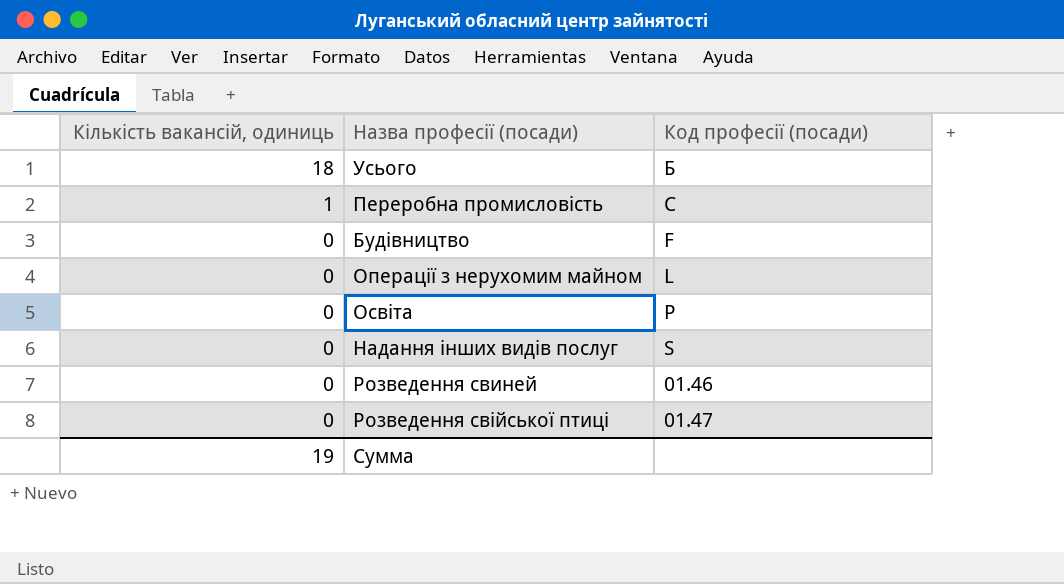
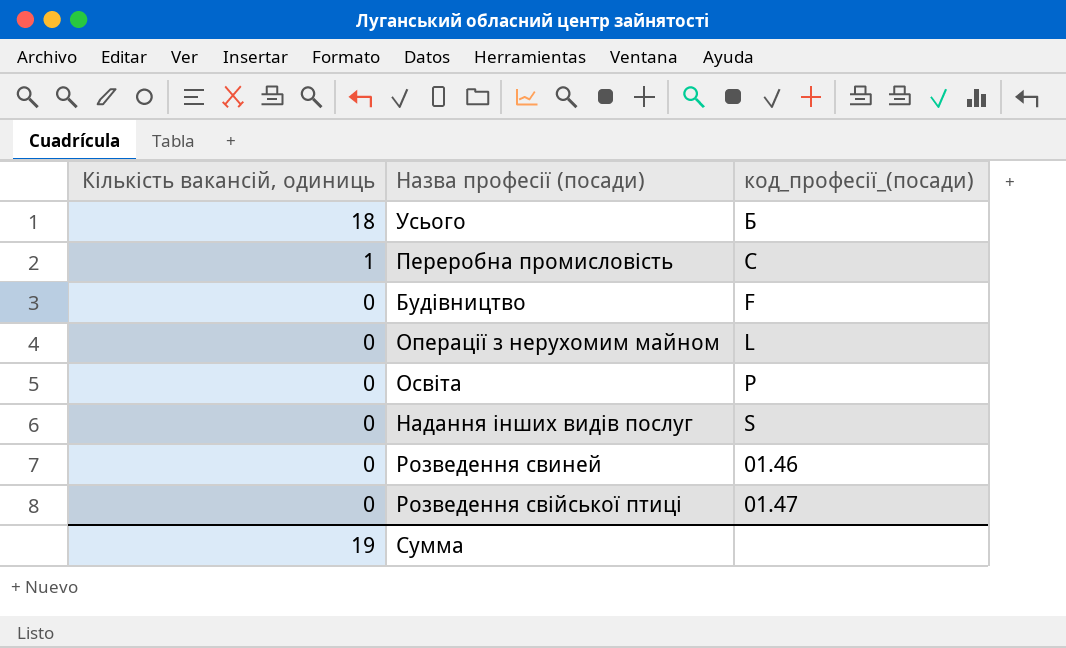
column name: Код професії (посади) -> код_професії_(посади)

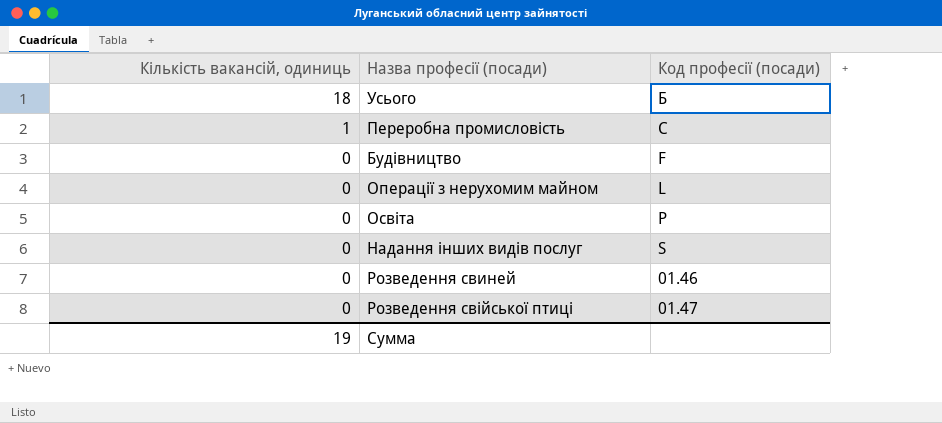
column name: код_професії_(посади) -> Код професії (посади)

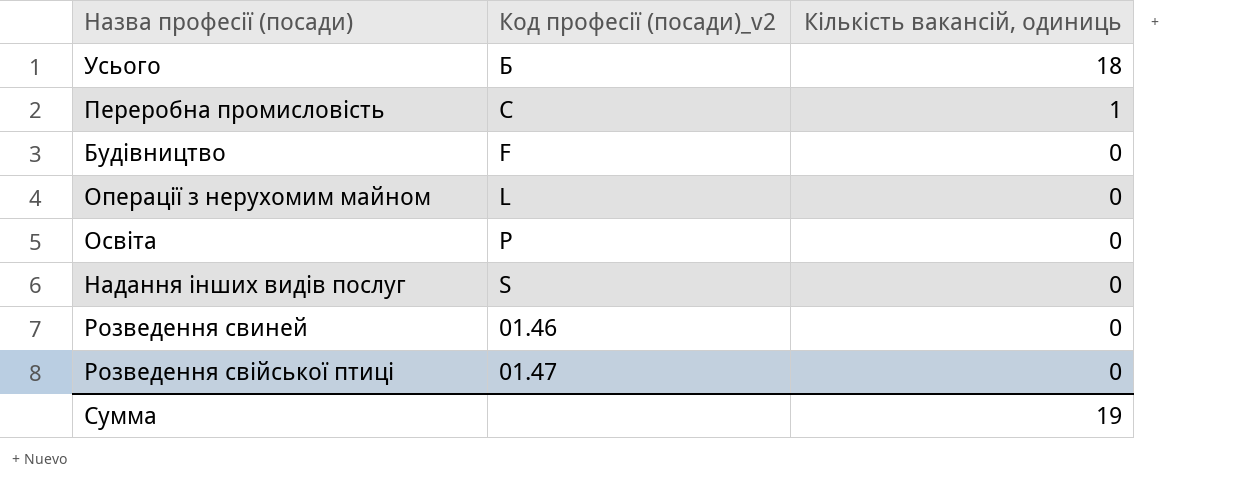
column name: Код професії (посади) -> Код професії (посади)_v2
column Кількість вакансій, одиниць | position: 1 -> 3

